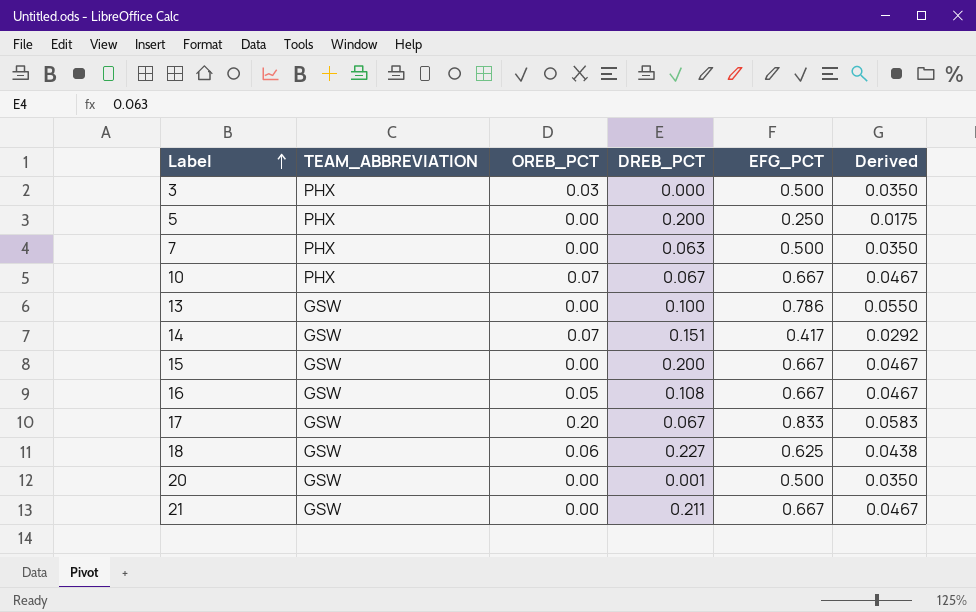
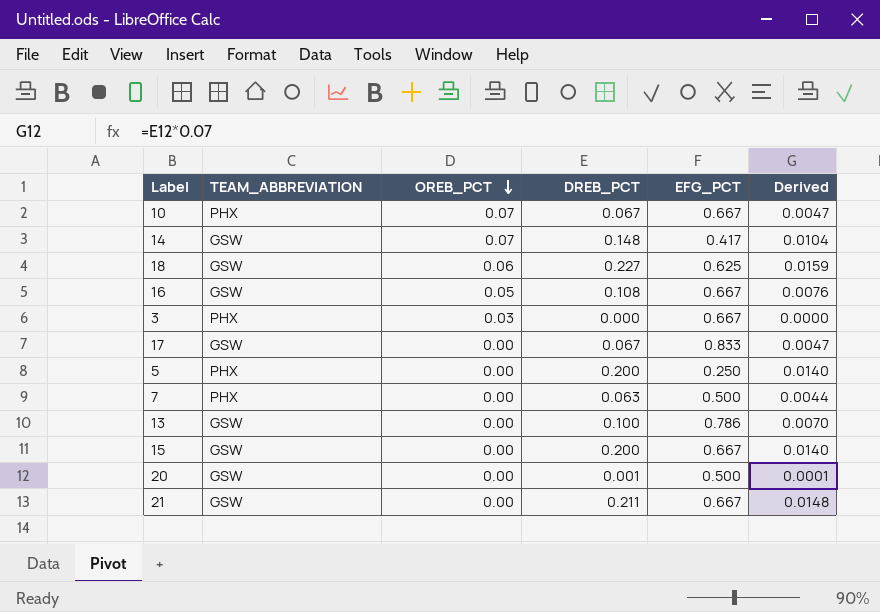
row order: Label ascending -> OREB_PCT descending
column Derived | formula: [EFG_PCT] * 0.07 -> [DREB_PCT] * 0.07
14 | DREB_PCT: 0.151 -> 0.148
3 | EFG_PCT: 0.500 -> 0.667
17 | OREB_PCT: 0.20 -> 0.00

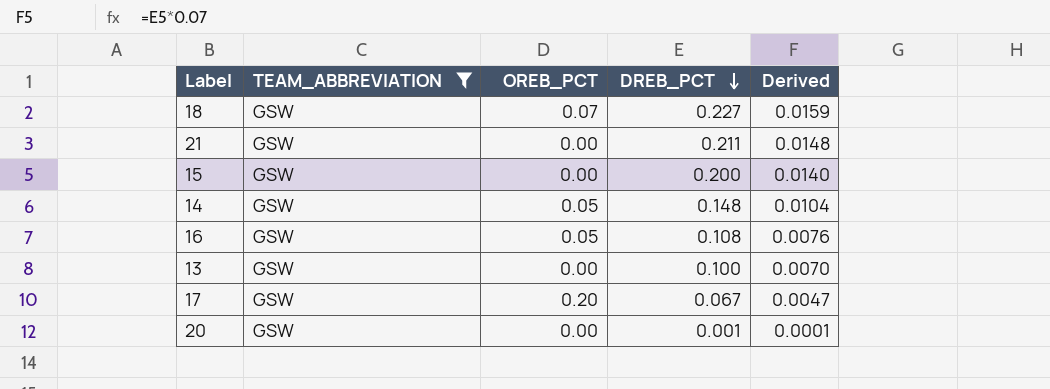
filter: none -> TEAM_ABBREVIATION = GSW
row order: OREB_PCT descending -> DREB_PCT descending
column EFG_PCT | position: 5 -> none
18 | OREB_PCT: 0.06 -> 0.07
14 | OREB_PCT: 0.07 -> 0.05
17 | OREB_PCT: 0.00 -> 0.20

